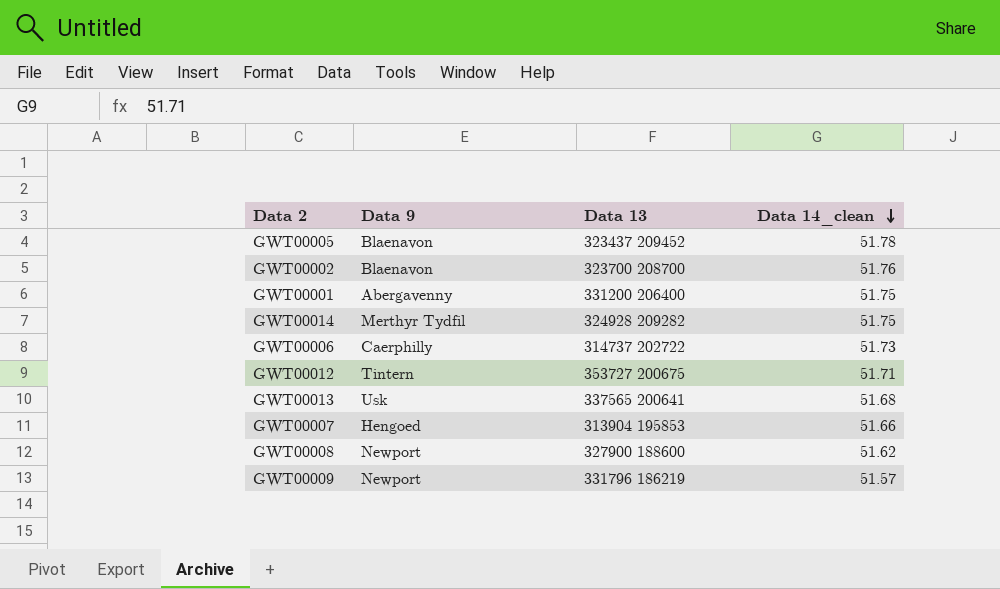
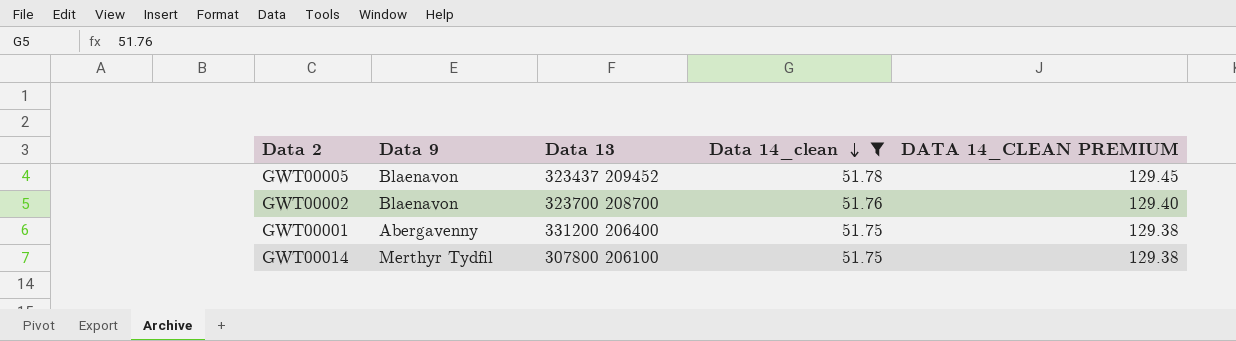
filter: none -> Data 14_clean >= 51.75
column DATA 14_CLEAN PREMIUM | formula: none -> [Data 14_clean] * 2.5
GWT00014 | Data 13: 324928 209282 -> 307800 206100

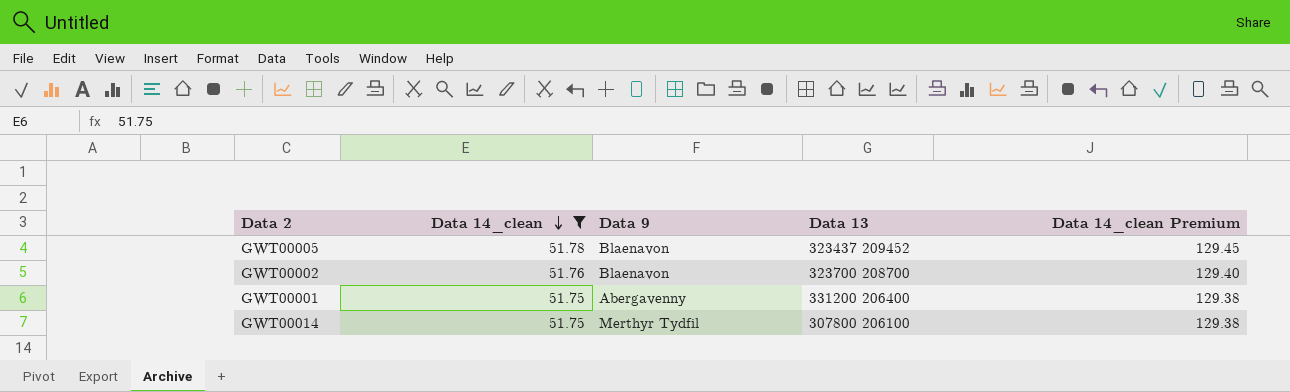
column Data 14_clean | position: 4 -> 2
column name: DATA 14_CLEAN PREMIUM -> Data 14_clean Premium

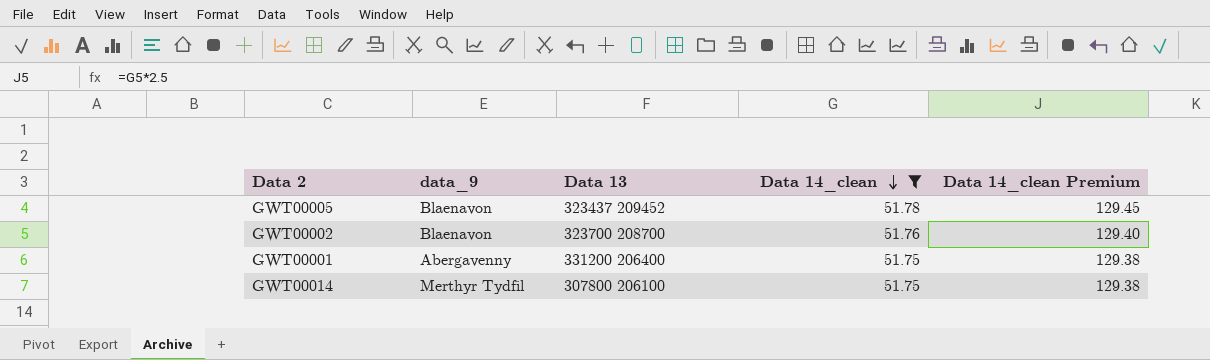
column name: Data 9 -> data_9
column Data 14_clean | position: 2 -> 4

